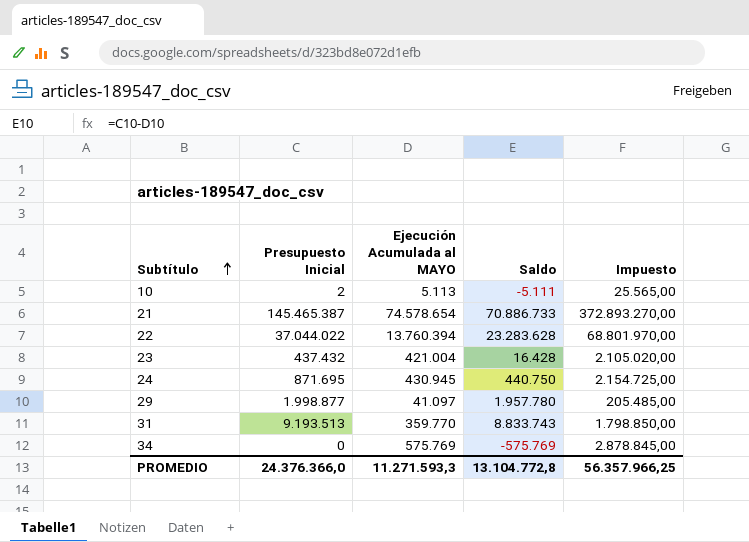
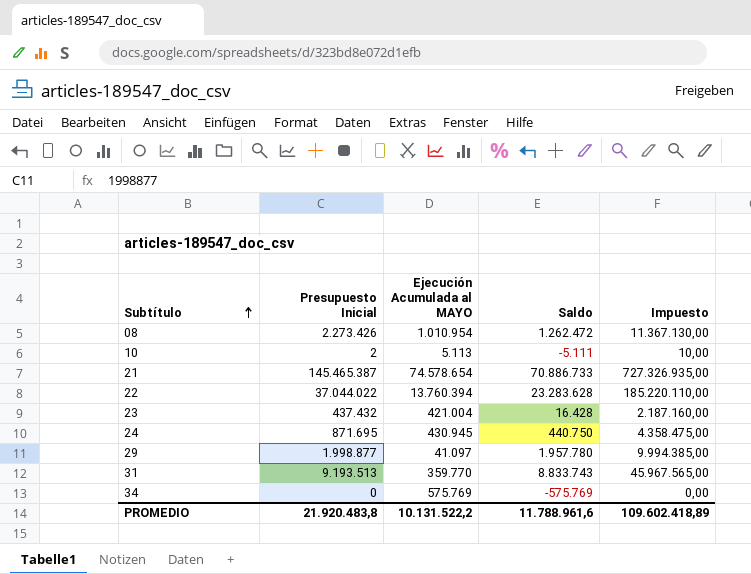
column Impuesto | formula: [Ejecución Acumulada al MAYO] * 5 -> [Presupuesto Inicial] * 5
row 08: none -> 2.273.426 | 1.010.954 | 1.262.472 | 11.367.130,00
PROMEDIO | Presupuesto Inicial: 24.376.366,0 -> 21.920.483,8
PROMEDIO | Ejecución Acumulada al MAYO: 11.271.593,3 -> 10.131.522,2
PROMEDIO | Saldo: 13.104.772,8 -> 11.788.961,6
PROMEDIO | Impuesto: 56.357.966,25 -> 109.602.418,89

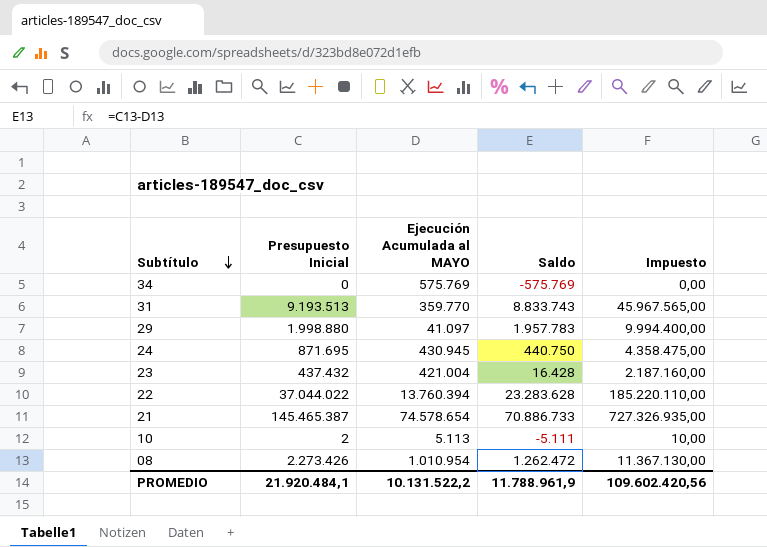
row order: Subtítulo ascending -> Subtítulo descending
29 | Presupuesto Inicial: 1.998.877 -> 1.998.880
29 | Saldo: 1.957.780 -> 1.957.783
29 | Impuesto: 9.994.385,00 -> 9.994.400,00
PROMEDIO | Presupuesto Inicial: 21.920.483,8 -> 21.920.484,1
PROMEDIO | Saldo: 11.788.961,6 -> 11.788.961,9
PROMEDIO | Impuesto: 109.602.418,89 -> 109.602.420,56

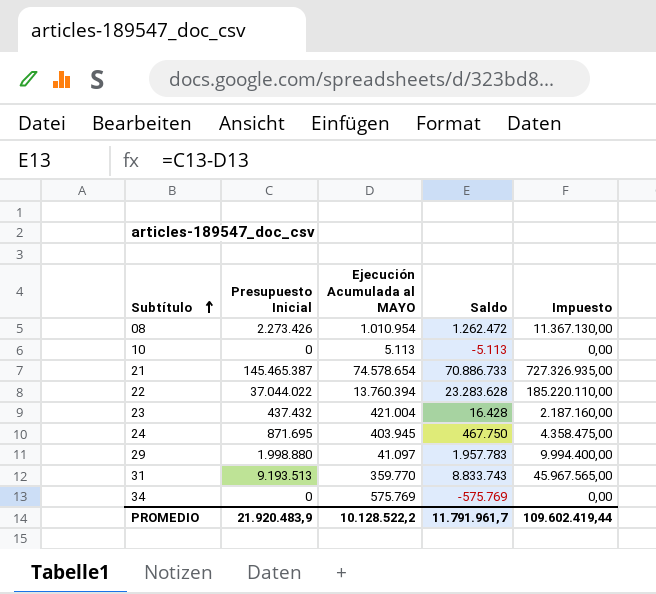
row order: Subtítulo descending -> Subtítulo ascending
10 | Presupuesto Inicial: 2 -> 0
10 | Saldo: -5.111 -> -5.113
10 | Impuesto: 10,00 -> 0,00
24 | Ejecución Acumulada al MAYO: 430.945 -> 403.945
24 | Saldo: 440.750 -> 467.750
PROMEDIO | Presupuesto Inicial: 21.920.484,1 -> 21.920.483,9
PROMEDIO | Ejecución Acumulada al MAYO: 10.131.522,2 -> 10.128.522,2
PROMEDIO | Saldo: 11.788.961,9 -> 11.791.961,7
PROMEDIO | Impuesto: 109.602.420,56 -> 109.602.419,44

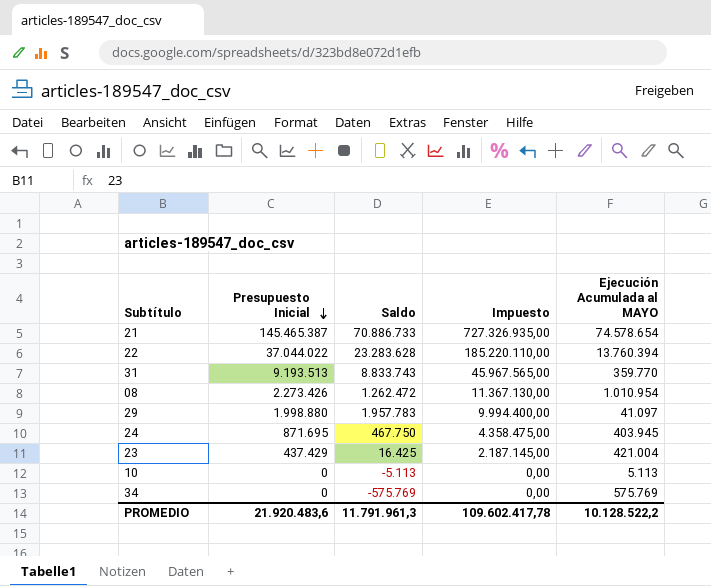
row order: Subtítulo ascending -> Presupuesto Inicial descending
column Ejecución Acumulada al MAYO | position: 3 -> 5
23 | Presupuesto Inicial: 437.432 -> 437.429
23 | Saldo: 16.428 -> 16.425
23 | Impuesto: 2.187.160,00 -> 2.187.145,00
PROMEDIO | Presupuesto Inicial: 21.920.483,9 -> 21.920.483,6
PROMEDIO | Saldo: 11.791.961,7 -> 11.791.961,3
PROMEDIO | Impuesto: 109.602.419,44 -> 109.602.417,78

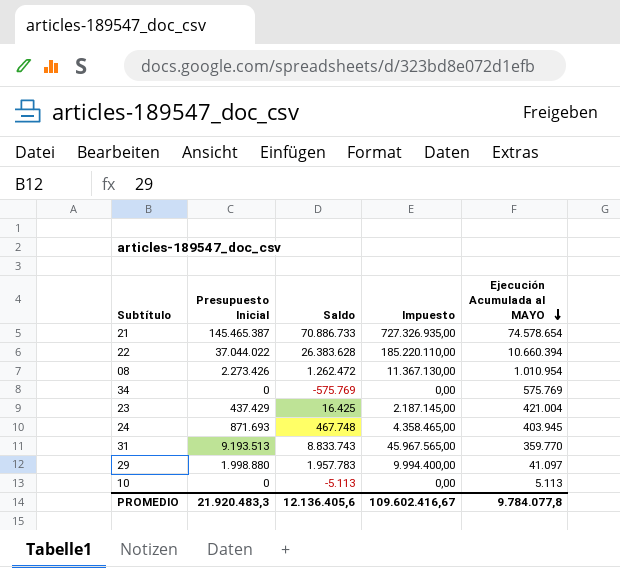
row order: Presupuesto Inicial descending -> Ejecución Acumulada al MAYO descending
22 | Saldo: 23.283.628 -> 26.383.628
22 | Ejecución Acumulada al MAYO: 13.760.394 -> 10.660.394
24 | Presupuesto Inicial: 871.695 -> 871.693
24 | Saldo: 467.750 -> 467.748
24 | Impuesto: 4.358.475,00 -> 4.358.465,00
PROMEDIO | Presupuesto Inicial: 21.920.483,6 -> 21.920.483,3
PROMEDIO | Saldo: 11.791.961,3 -> 12.136.405,6
PROMEDIO | Impuesto: 109.602.417,78 -> 109.602.416,67
PROMEDIO | Ejecución Acumulada al MAYO: 10.128.522,2 -> 9.784.077,8

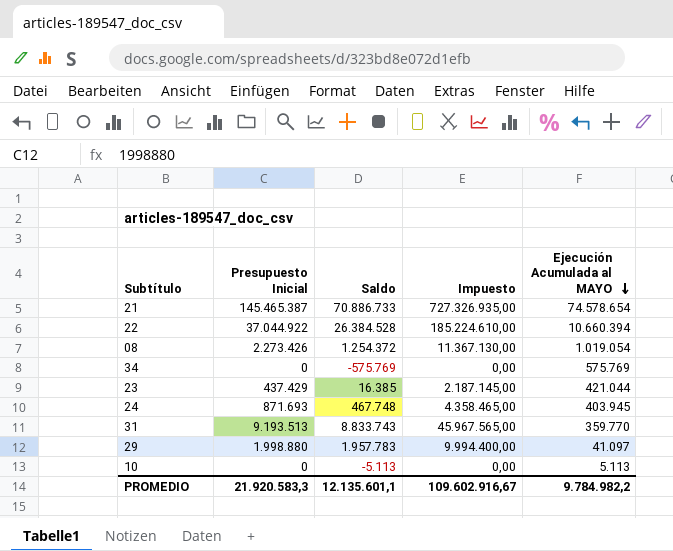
22 | Presupuesto Inicial: 37.044.022 -> 37.044.922
22 | Saldo: 26.383.628 -> 26.384.528
22 | Impuesto: 185.220.110,00 -> 185.224.610,00
08 | Saldo: 1.262.472 -> 1.254.372
08 | Ejecución Acumulada al MAYO: 1.010.954 -> 1.019.054
23 | Saldo: 16.425 -> 16.385
23 | Ejecución Acumulada al MAYO: 421.004 -> 421.044
PROMEDIO | Presupuesto Inicial: 21.920.483,3 -> 21.920.583,3
PROMEDIO | Saldo: 12.136.405,6 -> 12.135.601,1
PROMEDIO | Impuesto: 109.602.416,67 -> 109.602.916,67
PROMEDIO | Ejecución Acumulada al MAYO: 9.784.077,8 -> 9.784.982,2

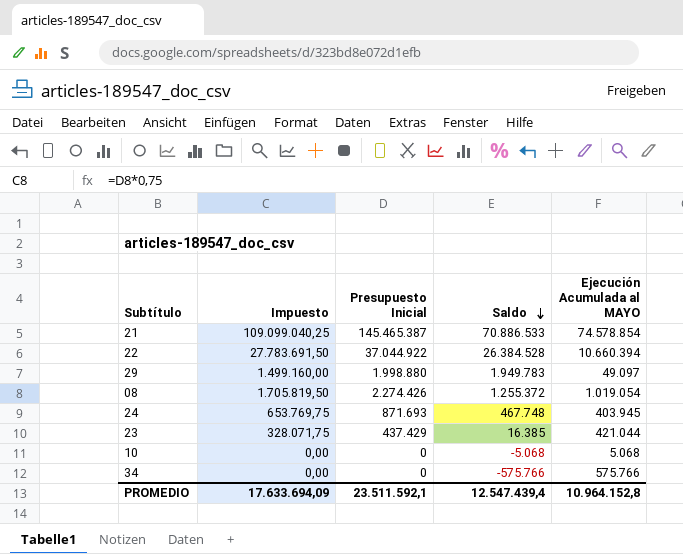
row order: Ejecución Acumulada al MAYO descending -> Saldo descending
column Impuesto | formula: [Presupuesto Inicial] * 5 -> [Presupuesto Inicial] * 0,75
column Impuesto | position: 4 -> 2
row 31: 9.193.513 | 8.833.743 | 45.967.565,00 | 359.770 -> none
21 | Saldo: 70.886.733 -> 70.886.533
21 | Ejecución Acumulada al MAYO: 74.578.654 -> 74.578.854
29 | Saldo: 1.957.783 -> 1.949.783
29 | Ejecución Acumulada al MAYO: 41.097 -> 49.097
08 | Presupuesto Inicial: 2.273.426 -> 2.274.426
08 | Saldo: 1.254.372 -> 1.255.372
10 | Saldo: -5.113 -> -5.068
10 | Ejecución Acumulada al MAYO: 5.113 -> 5.068
34 | Saldo: -575.769 -> -575.766
34 | Ejecución Acumulada al MAYO: 575.769 -> 575.766
PROMEDIO | Impuesto: 109.602.916,67 -> 17.633.694,09
PROMEDIO | Presupuesto Inicial: 21.920.583,3 -> 23.511.592,1
PROMEDIO | Saldo: 12.135.601,1 -> 12.547.439,4
PROMEDIO | Ejecución Acumulada al MAYO: 9.784.982,2 -> 10.964.152,8

